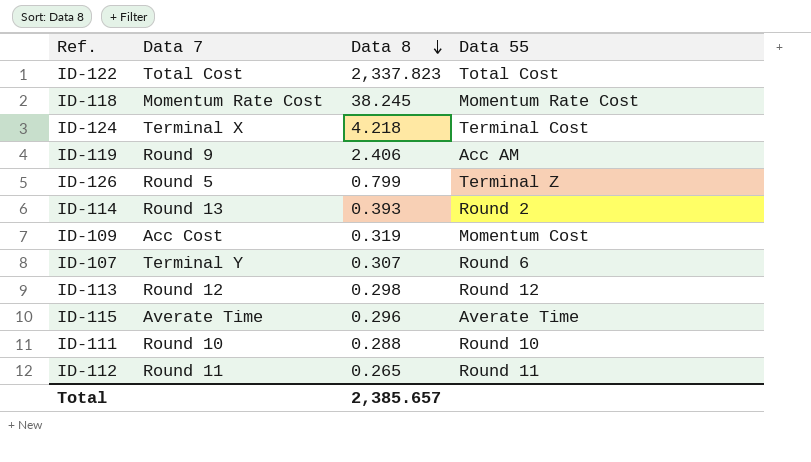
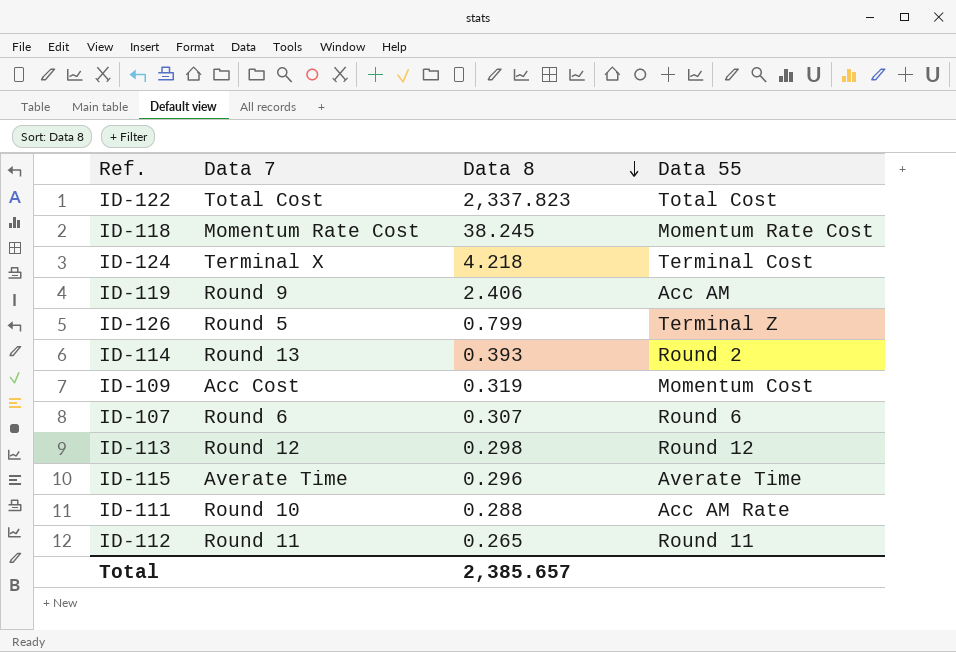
ID-107 | Data 7: Terminal Y -> Round 6
ID-111 | Data 55: Round 10 -> Acc AM Rate

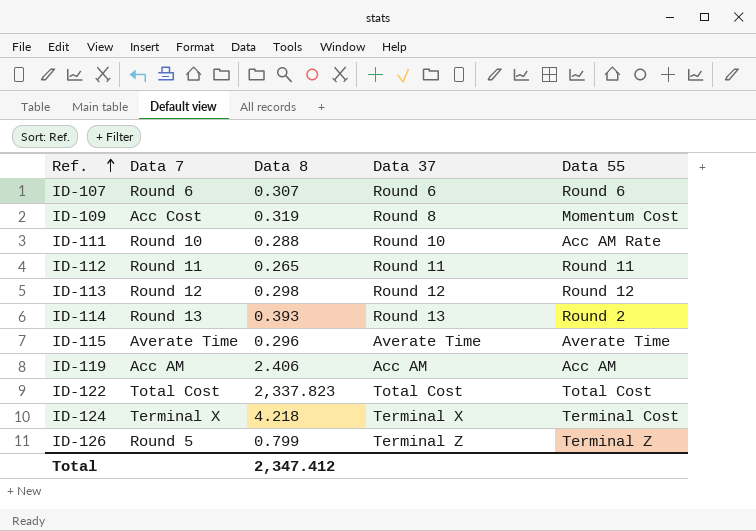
row order: Data 8 descending -> Ref. ascending
column Data 37 | position: none -> 4
row ID-118: Momentum Rate Cost | 38.245 | Momentum Rate Cost -> none
ID-119 | Data 7: Round 9 -> Acc AM
Total | Data 8: 2,385.657 -> 2,347.412

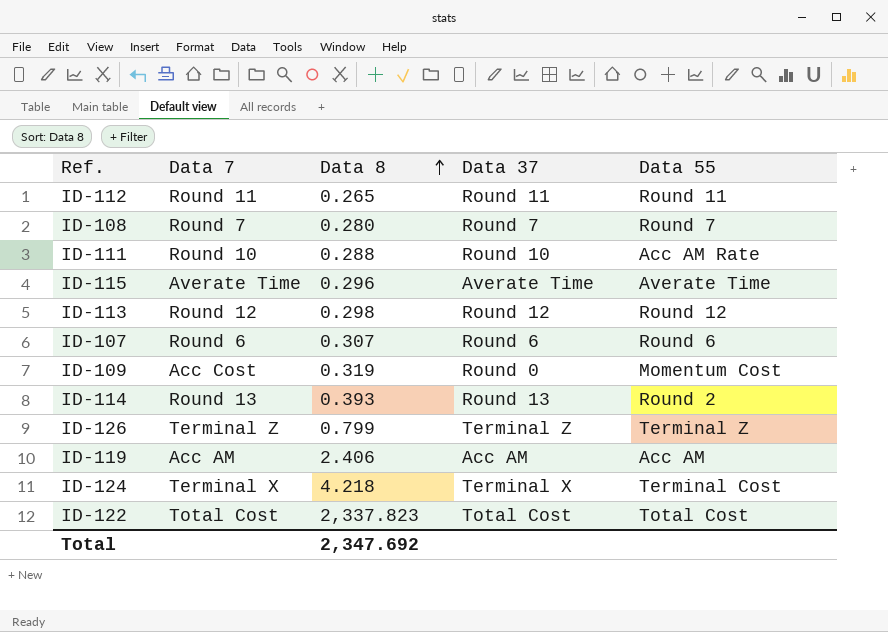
row order: Ref. ascending -> Data 8 ascending
row ID-108: none -> Round 7 | 0.280 | Round 7 | Round 7
ID-109 | Data 37: Round 8 -> Round 0
ID-126 | Data 7: Round 5 -> Terminal Z
Total | Data 8: 2,347.412 -> 2,347.692

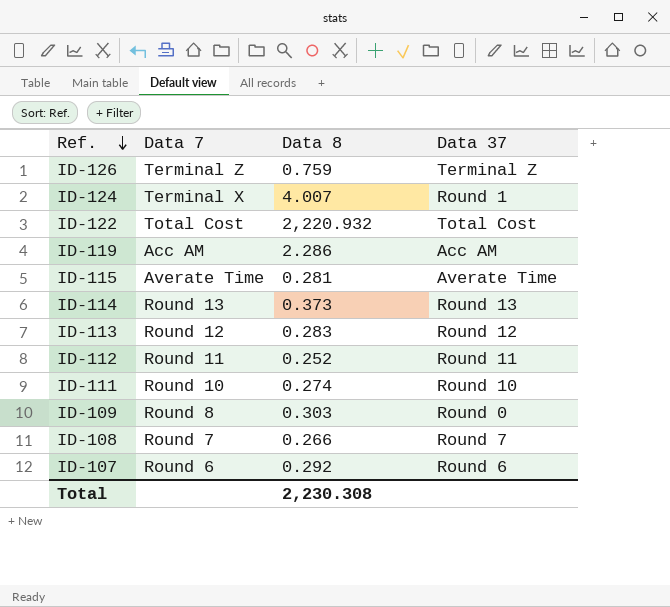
row order: Data 8 ascending -> Ref. descending
column Data 55 | position: 5 -> none
ID-126 | Data 8: 0.799 -> 0.759
ID-124 | Data 8: 4.218 -> 4.007
ID-124 | Data 37: Terminal X -> Round 1
ID-122 | Data 8: 2,337.823 -> 2,220.932
ID-119 | Data 8: 2.406 -> 2.286
ID-115 | Data 8: 0.296 -> 0.281
ID-114 | Data 8: 0.393 -> 0.373
ID-113 | Data 8: 0.298 -> 0.283
ID-112 | Data 8: 0.265 -> 0.252
ID-111 | Data 8: 0.288 -> 0.274
ID-109 | Data 7: Acc Cost -> Round 8
ID-109 | Data 8: 0.319 -> 0.303
ID-108 | Data 8: 0.280 -> 0.266
ID-107 | Data 8: 0.307 -> 0.292
Total | Data 8: 2,347.692 -> 2,230.308

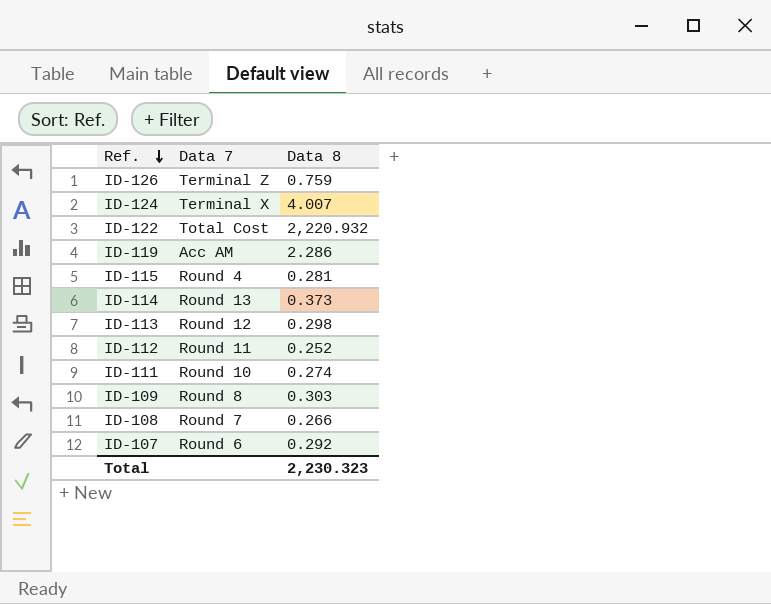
column Data 37 | position: 4 -> none
ID-115 | Data 7: Averate Time -> Round 4
ID-113 | Data 8: 0.283 -> 0.298
Total | Data 8: 2,230.308 -> 2,230.323

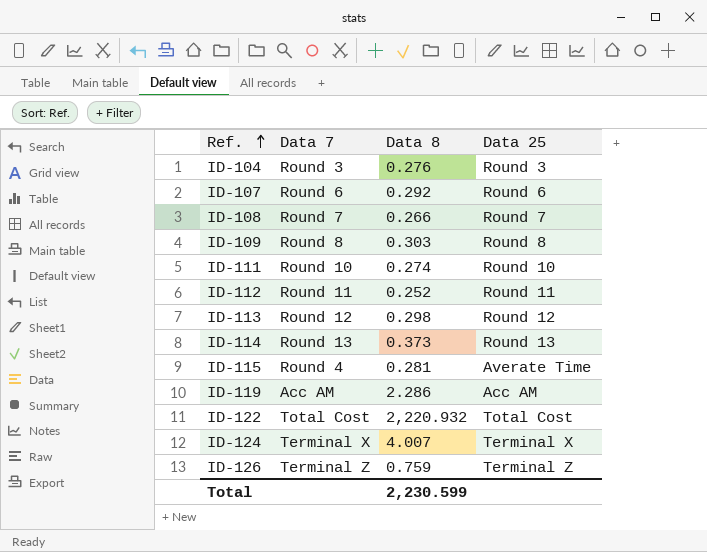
row order: Ref. descending -> Ref. ascending
column Data 25 | position: none -> 4
row ID-104: none -> Round 3 | 0.276 | Round 3
Total | Data 8: 2,230.323 -> 2,230.599

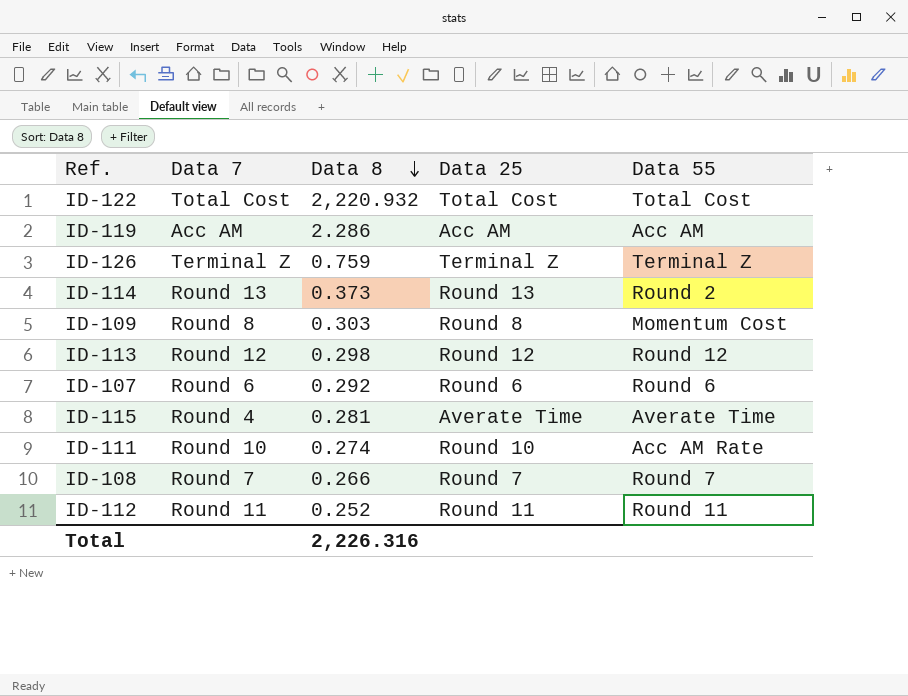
row order: Ref. ascending -> Data 8 descending
column Data 55 | position: none -> 5
row ID-104: Round 3 | 0.276 | Round 3 -> none
row ID-124: Terminal X | 4.007 | Terminal X -> none
Total | Data 8: 2,230.599 -> 2,226.316

